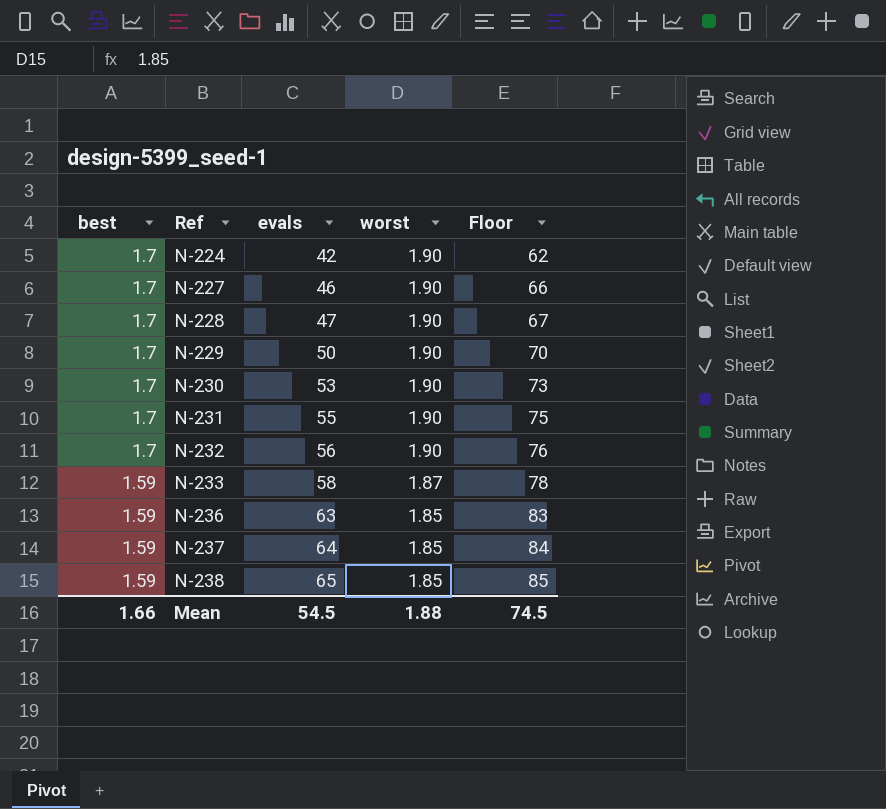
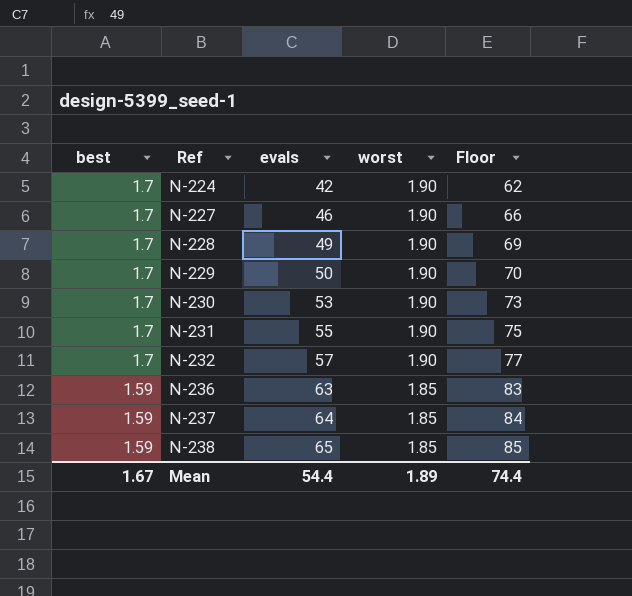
row N-233: 1.59 | 58 | 1.87 | 78 -> none
N-228 | evals: 47 -> 49
N-228 | Floor: 67 -> 69
N-232 | evals: 56 -> 57
N-232 | Floor: 76 -> 77
Mean | best: 1.66 -> 1.67
Mean | evals: 54.5 -> 54.4
Mean | worst: 1.88 -> 1.89
Mean | Floor: 74.5 -> 74.4

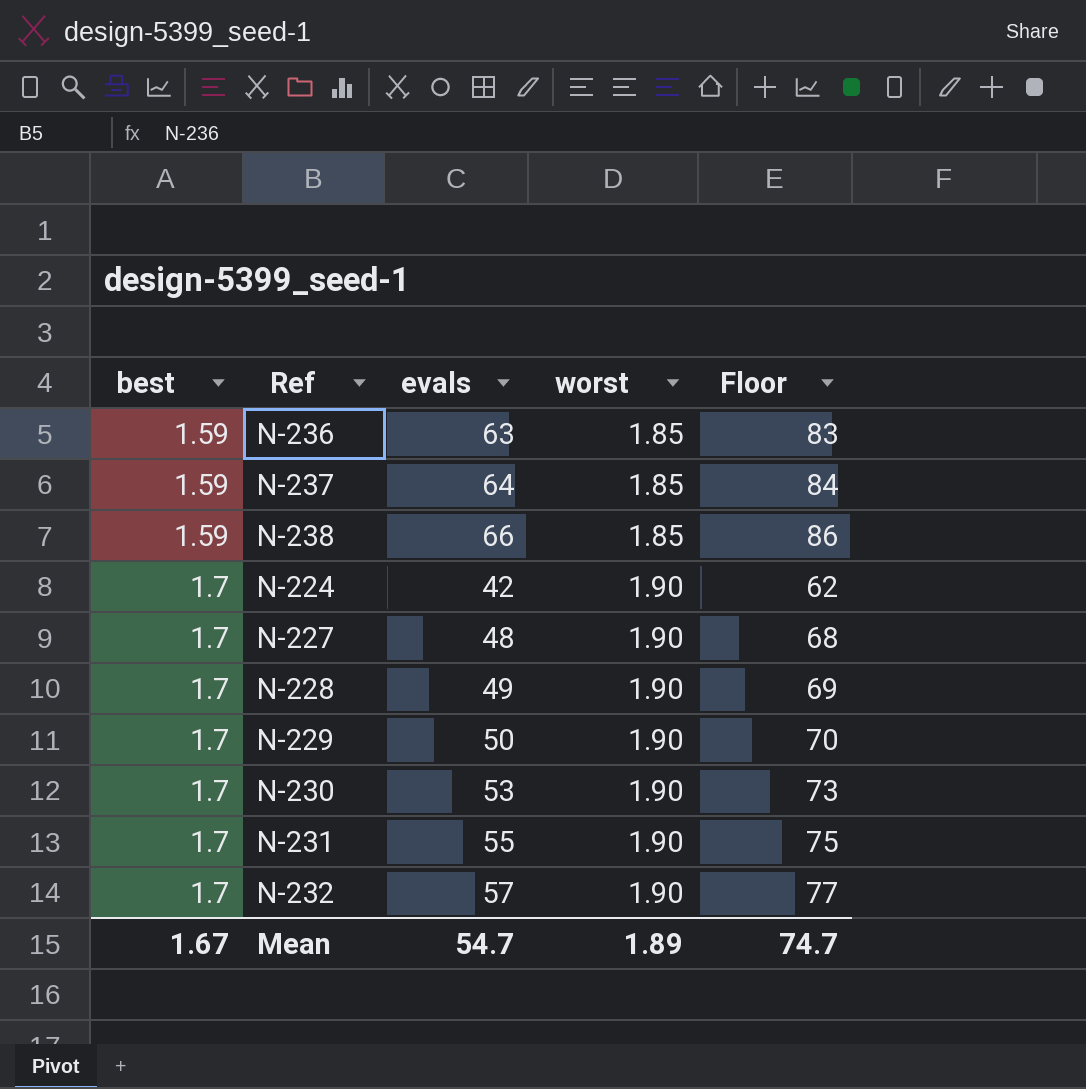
row order: best descending -> best ascending
N-238 | evals: 65 -> 66
N-238 | Floor: 85 -> 86
N-227 | evals: 46 -> 48
N-227 | Floor: 66 -> 68
Mean | evals: 54.4 -> 54.7
Mean | Floor: 74.4 -> 74.7

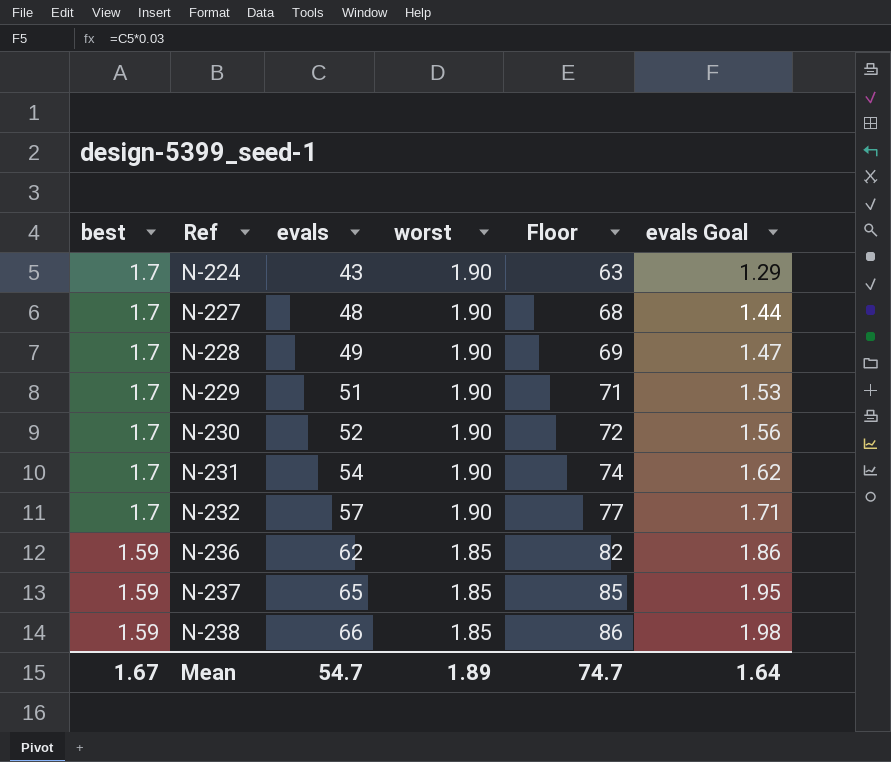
row order: best ascending -> best descending
column evals Goal | formula: none -> [evals] * 0.03
N-224 | evals: 42 -> 43
N-224 | Floor: 62 -> 63
N-229 | evals: 50 -> 51
N-229 | Floor: 70 -> 71
N-230 | evals: 53 -> 52
N-230 | Floor: 73 -> 72
N-231 | evals: 55 -> 54
N-231 | Floor: 75 -> 74
N-236 | evals: 63 -> 62
N-236 | Floor: 83 -> 82
N-237 | evals: 64 -> 65
N-237 | Floor: 84 -> 85

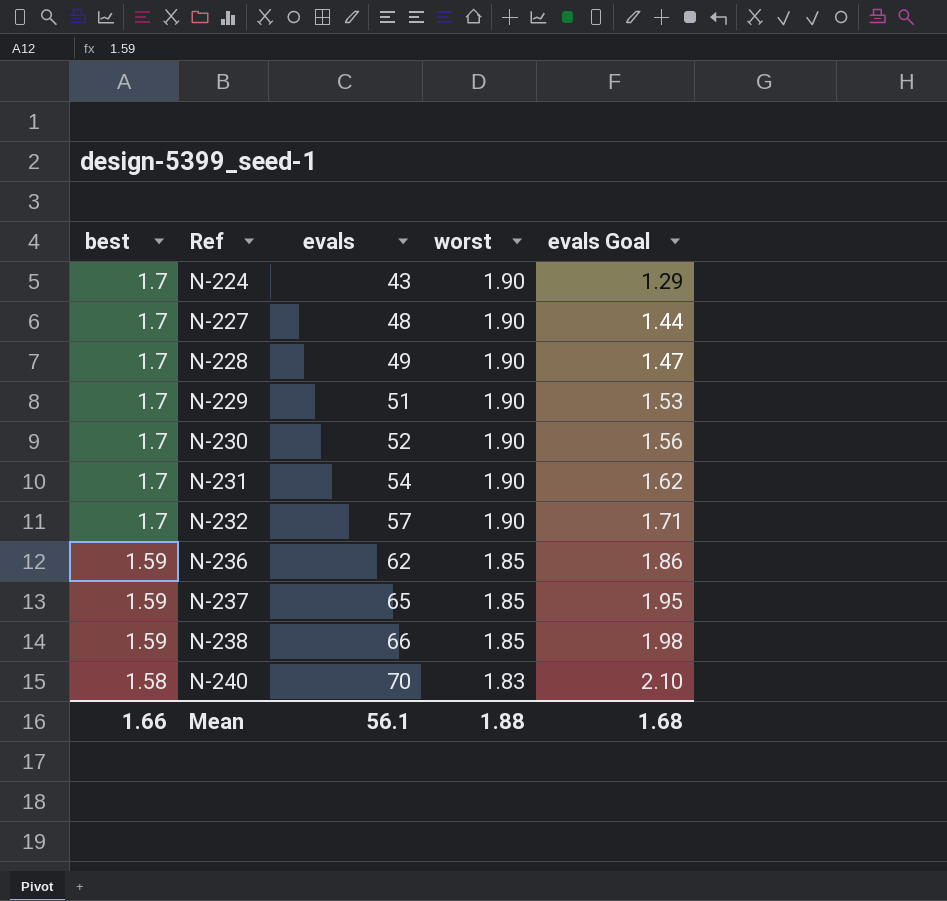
column Floor | formula: [evals] + 20 -> none
row N-240: none -> 1.58 | 70 | 1.83 | 2.10
Mean | best: 1.67 -> 1.66
Mean | evals: 54.7 -> 56.1
Mean | worst: 1.89 -> 1.88
Mean | evals Goal: 1.64 -> 1.68

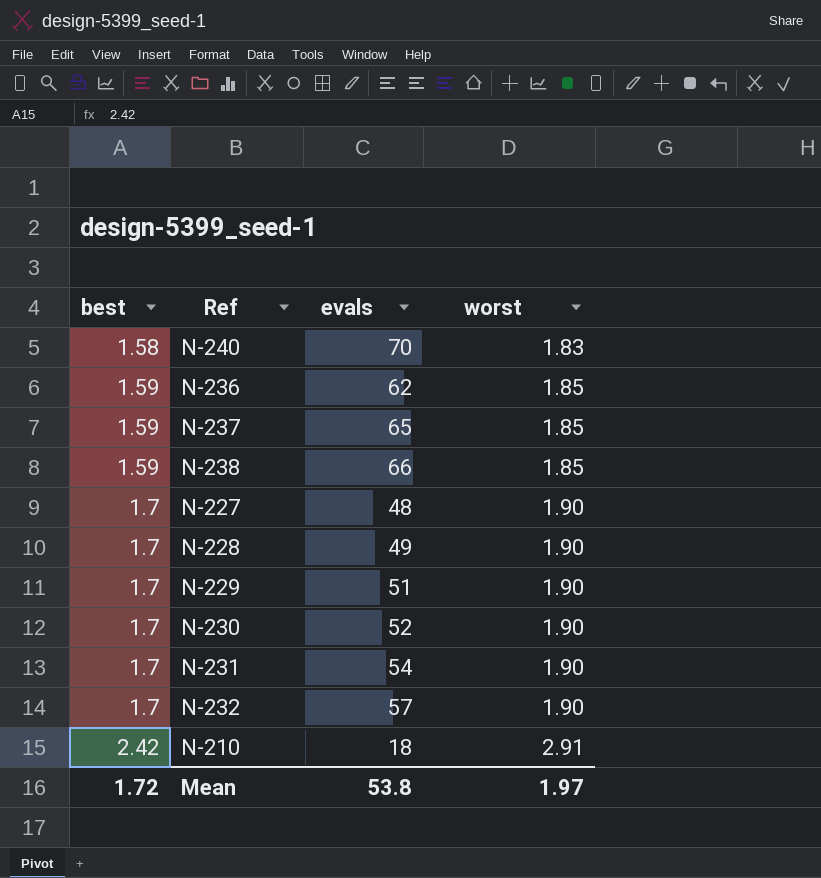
row order: best descending -> best ascending
column evals Goal | formula: [evals] * 0.03 -> none
row N-224: 1.7 | 43 | 1.90 | 1.29 -> none
row N-210: none -> 2.42 | 18 | 2.91
Mean | best: 1.66 -> 1.72
Mean | evals: 56.1 -> 53.8
Mean | worst: 1.88 -> 1.97

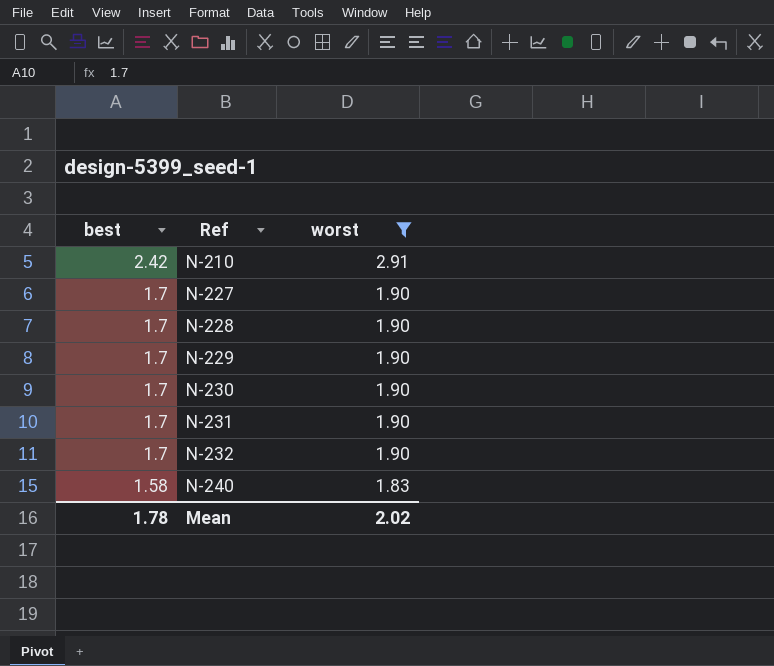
filter: none -> worst != 1.85
row order: best ascending -> best descending
column evals | position: 3 -> none
Mean | best: 1.72 -> 1.78
Mean | worst: 1.97 -> 2.02

